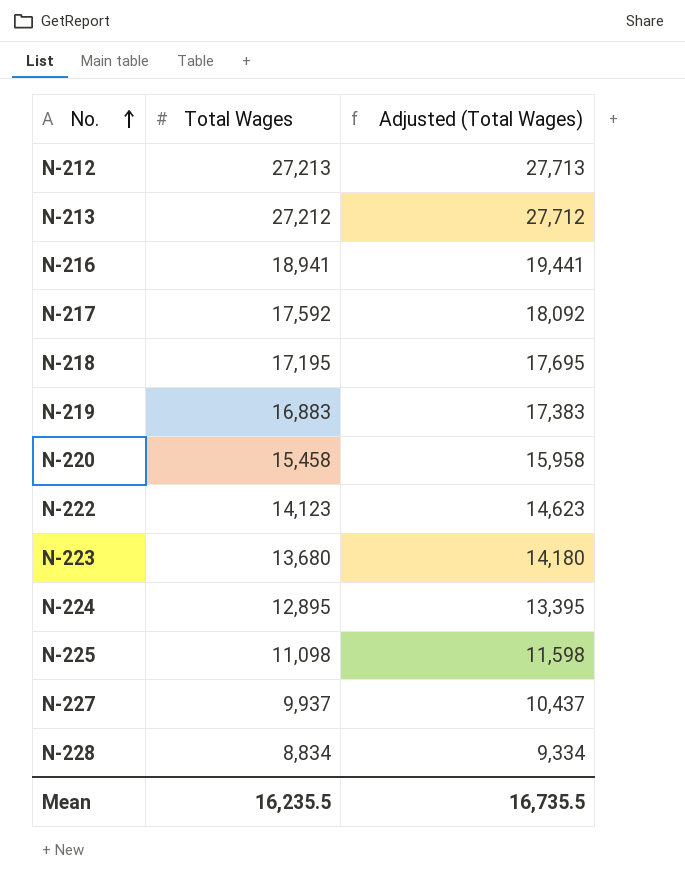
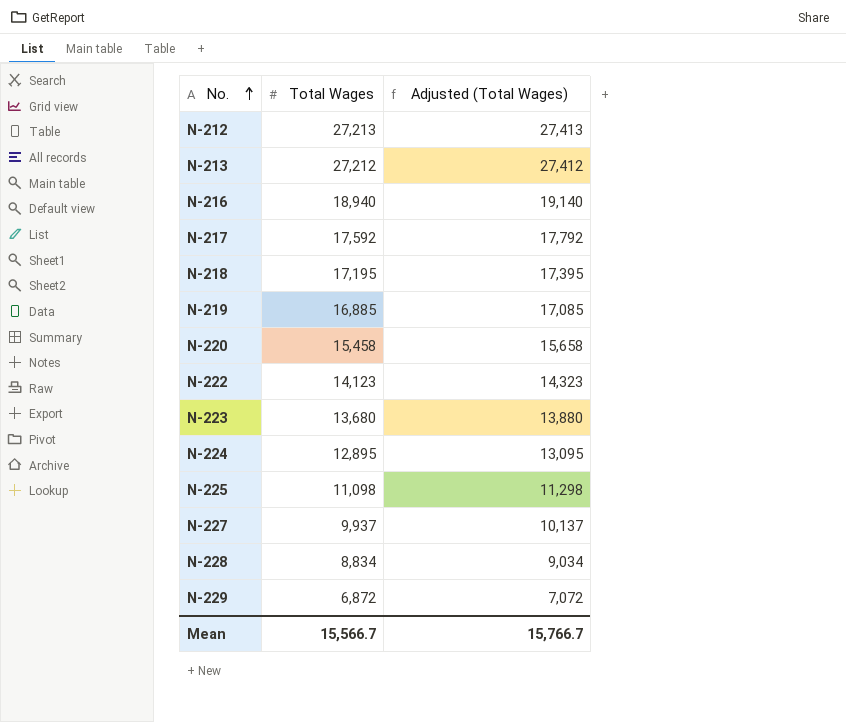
column Adjusted (Total Wages) | formula: [Total Wages] + 500 -> [Total Wages] + 200
N-216 | Total Wages: 18,941 -> 18,940
N-219 | Total Wages: 16,883 -> 16,885
row N-229: none -> 6,872 | 7,072
Mean | Total Wages: 16,235.5 -> 15,566.7
Mean | Adjusted (Total Wages): 16,735.5 -> 15,766.7

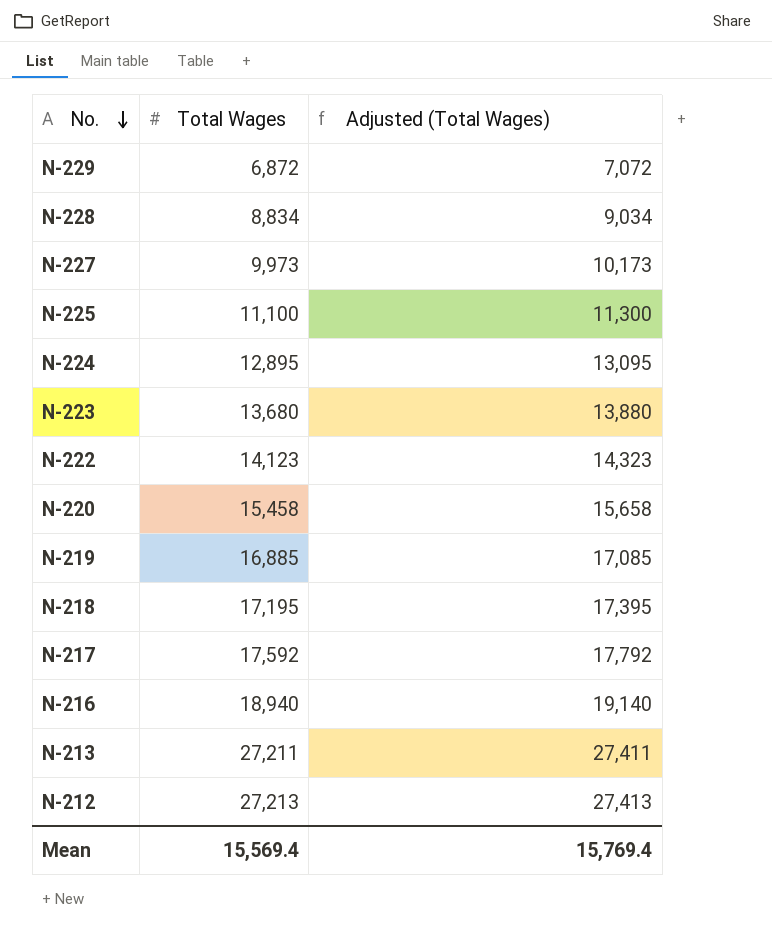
row order: No. ascending -> No. descending
N-227 | Total Wages: 9,937 -> 9,973
N-227 | Adjusted (Total Wages): 10,137 -> 10,173
N-225 | Total Wages: 11,098 -> 11,100
N-225 | Adjusted (Total Wages): 11,298 -> 11,300
N-213 | Total Wages: 27,212 -> 27,211
N-213 | Adjusted (Total Wages): 27,412 -> 27,411
Mean | Total Wages: 15,566.7 -> 15,569.4
Mean | Adjusted (Total Wages): 15,766.7 -> 15,769.4

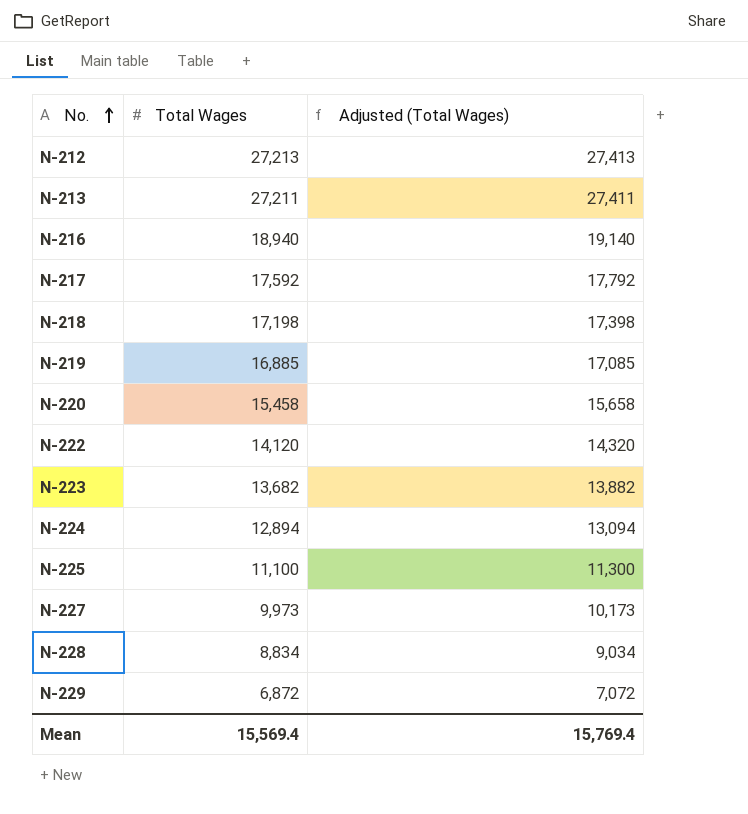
row order: No. descending -> No. ascending
N-218 | Total Wages: 17,195 -> 17,198
N-218 | Adjusted (Total Wages): 17,395 -> 17,398
N-222 | Total Wages: 14,123 -> 14,120
N-222 | Adjusted (Total Wages): 14,323 -> 14,320
N-223 | Total Wages: 13,680 -> 13,682
N-223 | Adjusted (Total Wages): 13,880 -> 13,882
N-224 | Total Wages: 12,895 -> 12,894
N-224 | Adjusted (Total Wages): 13,095 -> 13,094

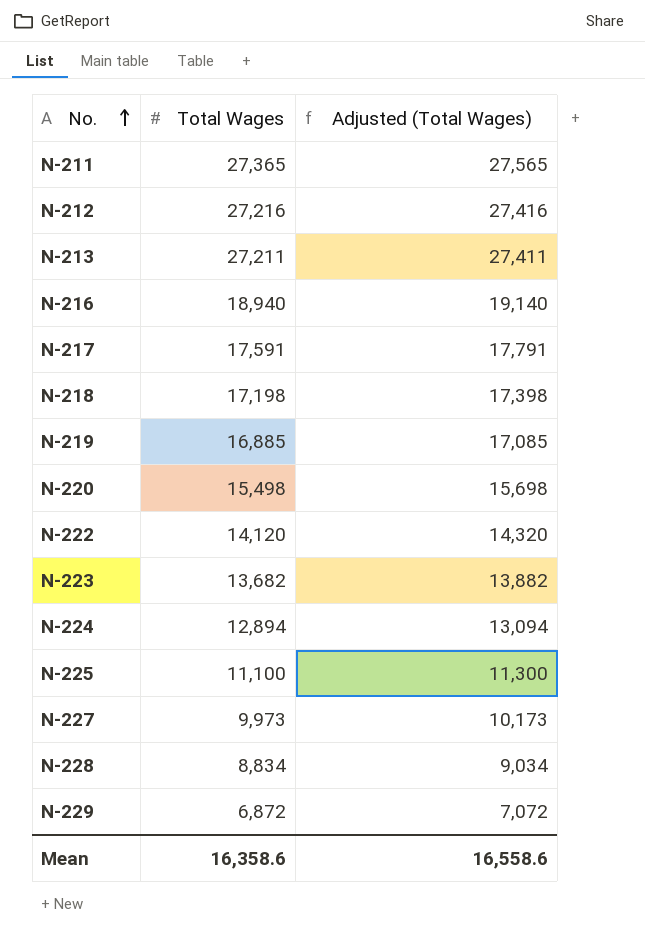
row N-211: none -> 27,365 | 27,565
N-212 | Total Wages: 27,213 -> 27,216
N-212 | Adjusted (Total Wages): 27,413 -> 27,416
N-217 | Total Wages: 17,592 -> 17,591
N-217 | Adjusted (Total Wages): 17,792 -> 17,791
N-220 | Total Wages: 15,458 -> 15,498
N-220 | Adjusted (Total Wages): 15,658 -> 15,698
Mean | Total Wages: 15,569.4 -> 16,358.6
Mean | Adjusted (Total Wages): 15,769.4 -> 16,558.6

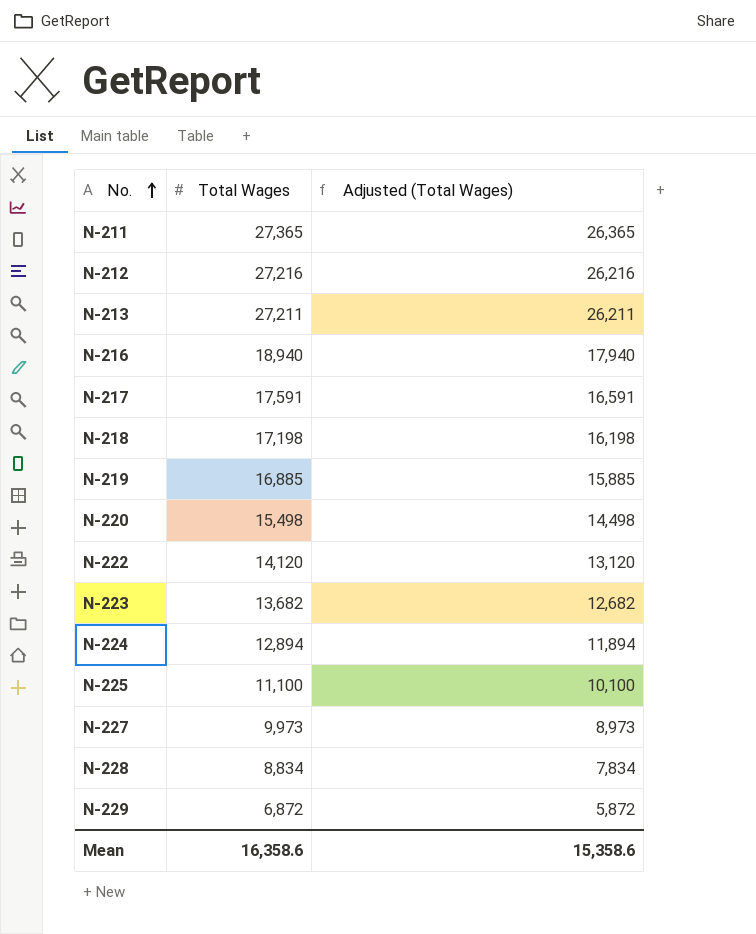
column Adjusted (Total Wages) | formula: [Total Wages] + 200 -> [Total Wages] - 1000
Mean | Adjusted (Total Wages): 16,558.6 -> 15,358.6

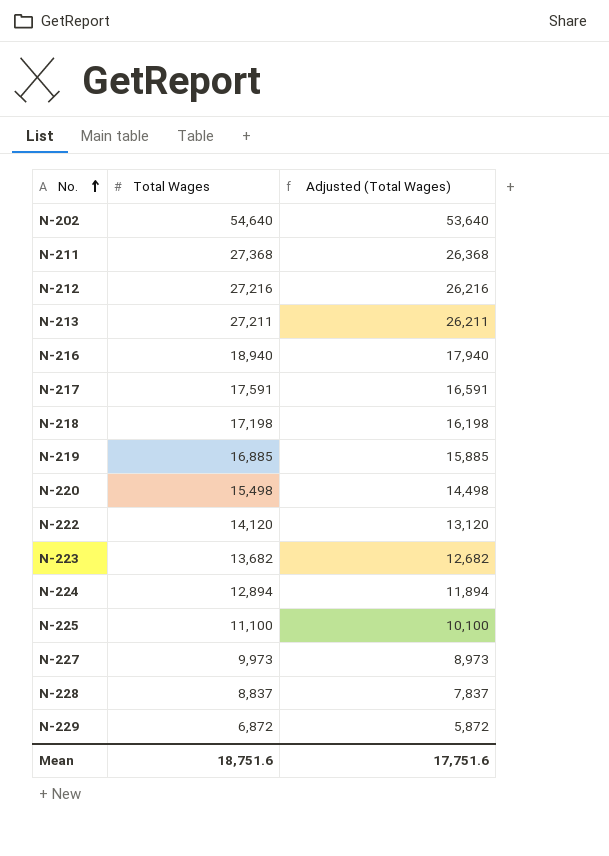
row N-202: none -> 54,640 | 53,640
N-211 | Total Wages: 27,365 -> 27,368
N-211 | Adjusted (Total Wages): 26,365 -> 26,368
N-228 | Total Wages: 8,834 -> 8,837
N-228 | Adjusted (Total Wages): 7,834 -> 7,837
Mean | Total Wages: 16,358.6 -> 18,751.6
Mean | Adjusted (Total Wages): 15,358.6 -> 17,751.6

